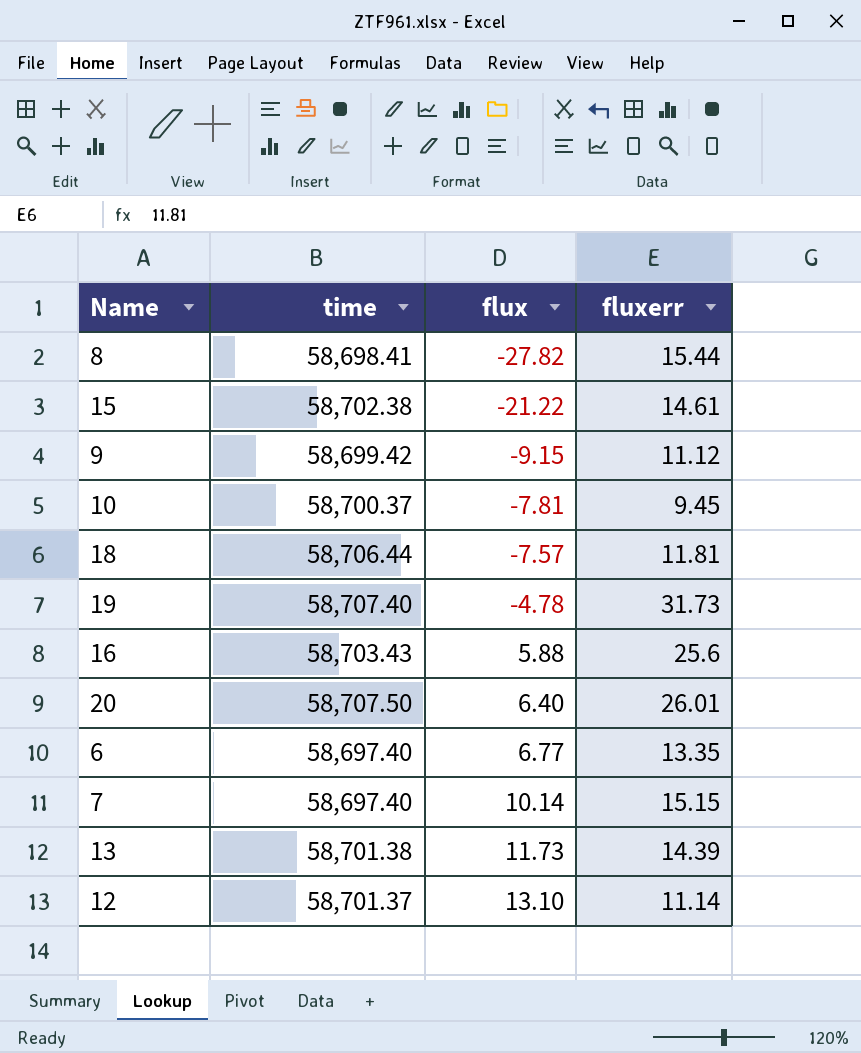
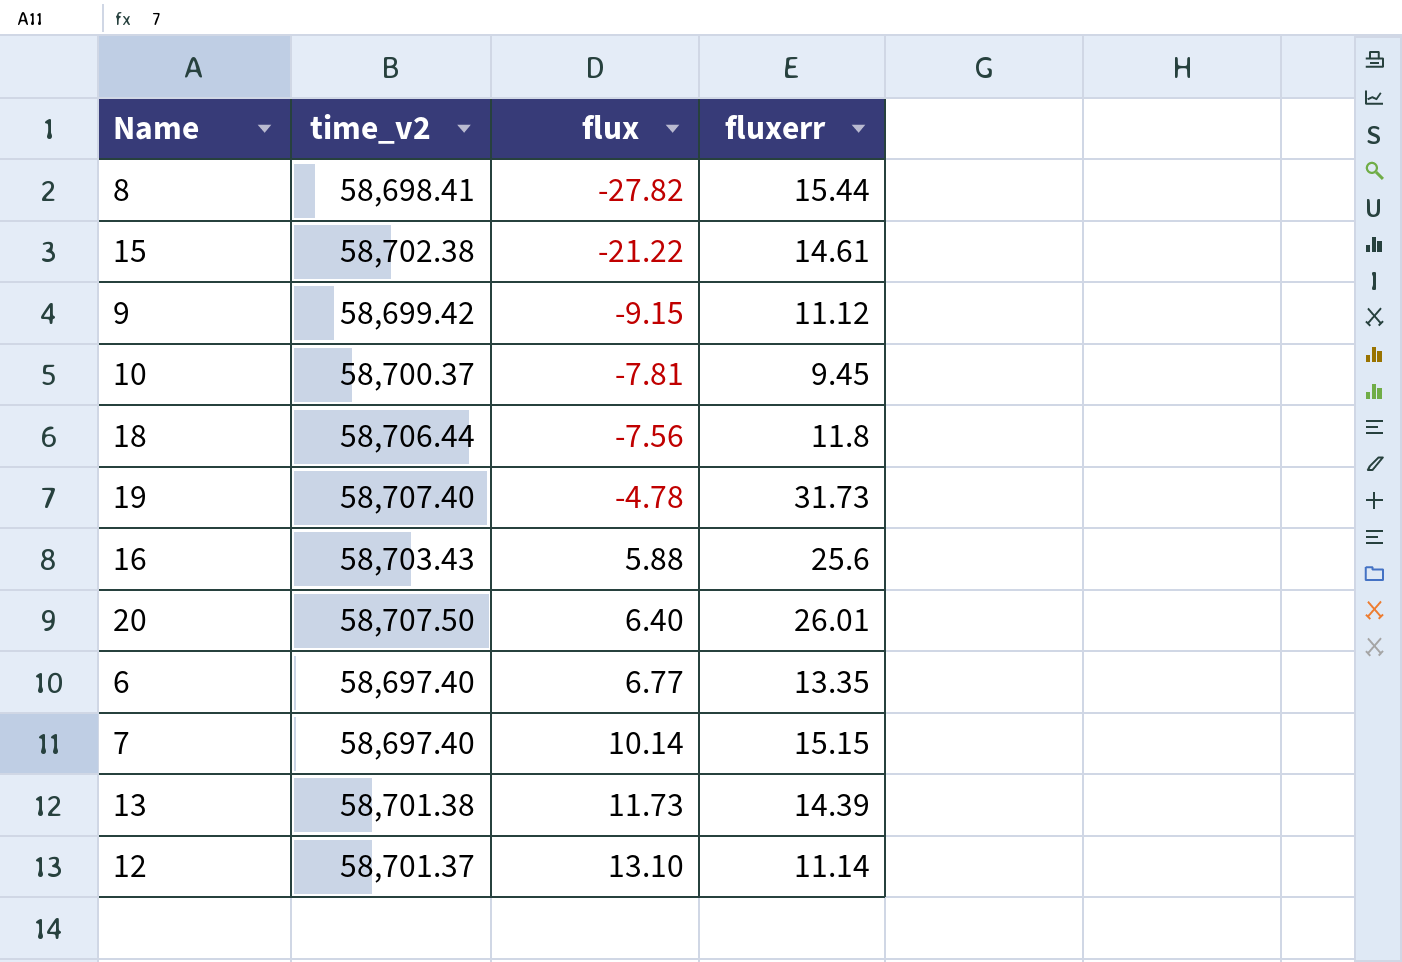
column name: time -> time_v2
18 | flux: -7.57 -> -7.56
18 | fluxerr: 11.81 -> 11.8

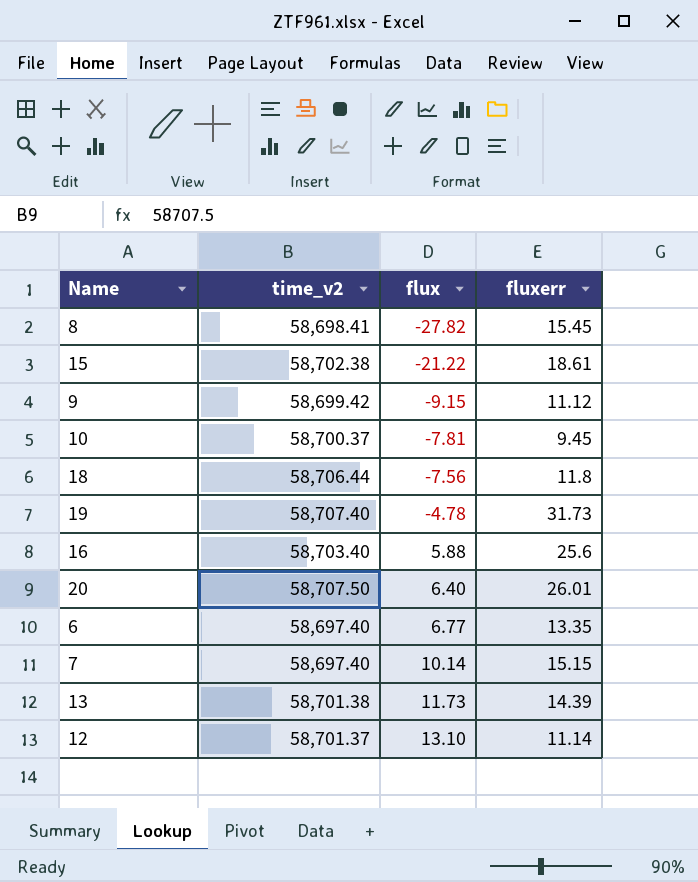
8 | fluxerr: 15.44 -> 15.45
15 | fluxerr: 14.61 -> 18.61
16 | time_v2: 58,703.43 -> 58,703.40

